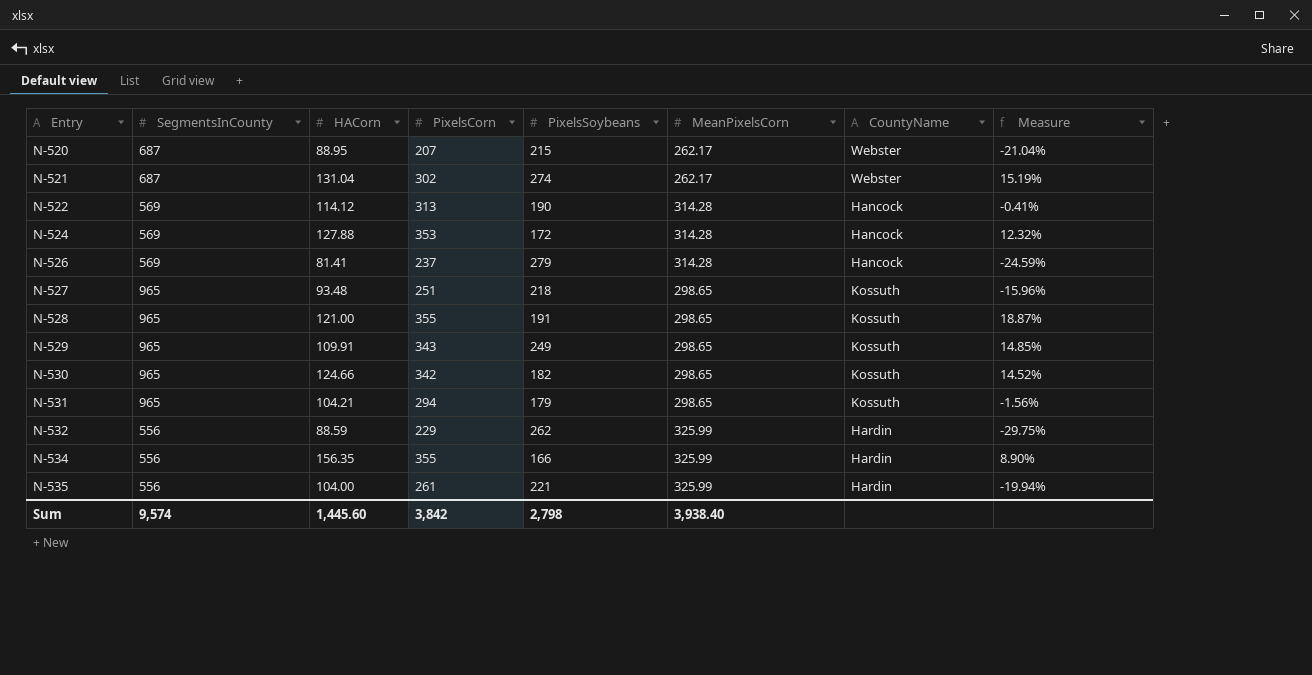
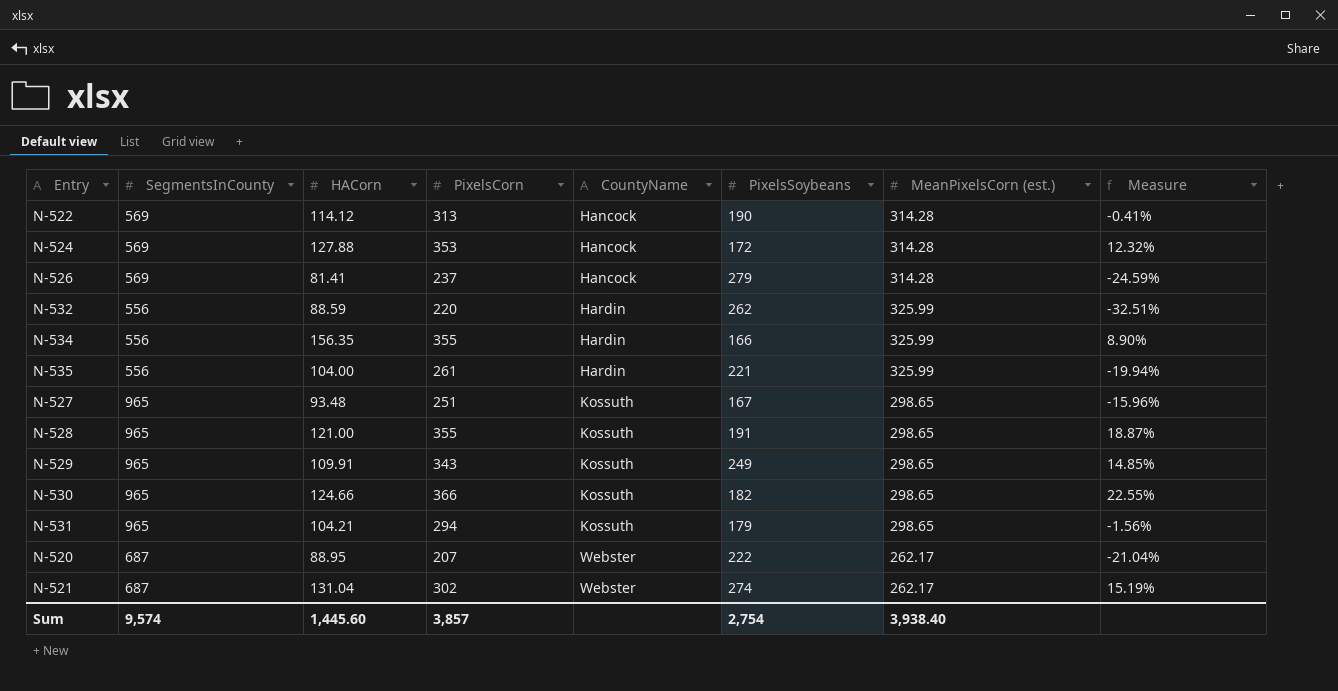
row order: Entry ascending -> CountyName ascending
column CountyName | position: 7 -> 5
column name: MeanPixelsCorn -> MeanPixelsCorn (est.)
N-532 | PixelsCorn: 229 -> 220
N-532 | Measure: -29.75% -> -32.51%
N-527 | PixelsSoybeans: 218 -> 167
N-530 | PixelsCorn: 342 -> 366
N-530 | Measure: 14.52% -> 22.55%
N-520 | PixelsSoybeans: 215 -> 222
Sum | PixelsCorn: 3,842 -> 3,857
Sum | PixelsSoybeans: 2,798 -> 2,754

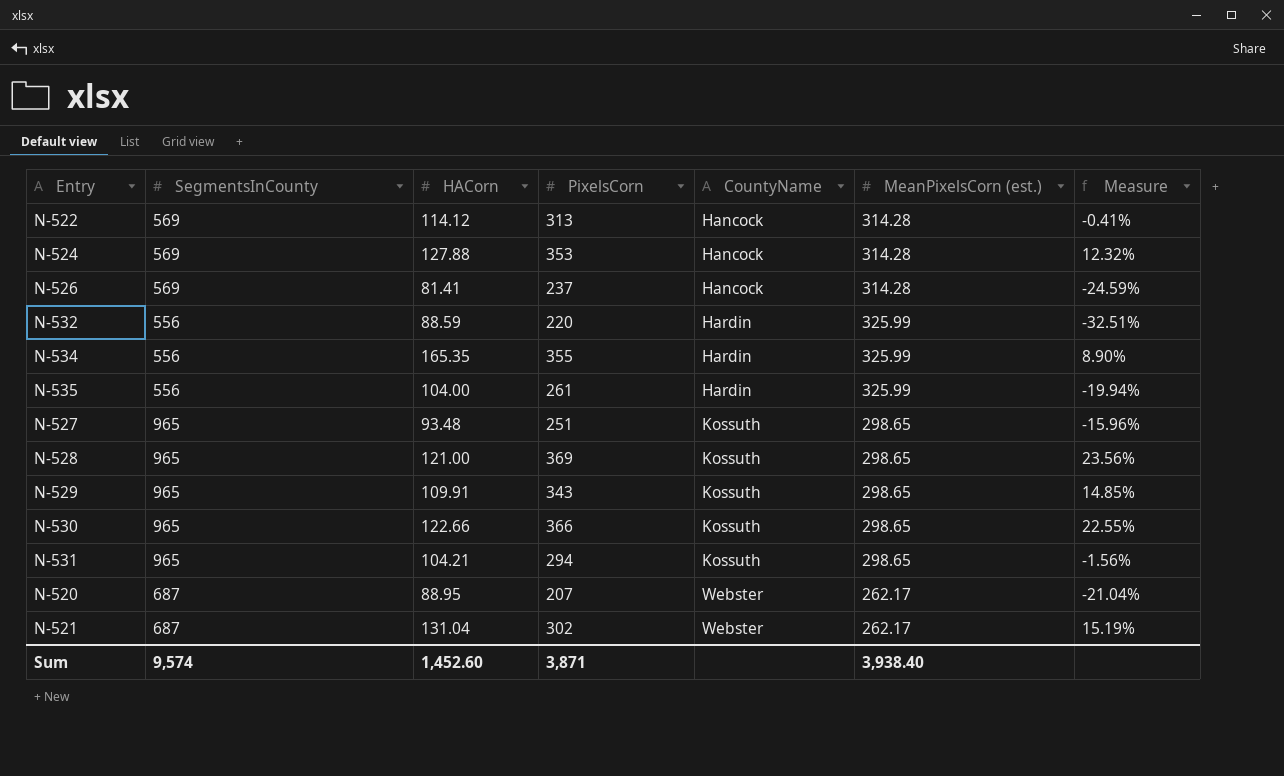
column PixelsSoybeans | position: 6 -> none
N-534 | HACorn: 156.35 -> 165.35
N-528 | PixelsCorn: 355 -> 369
N-528 | Measure: 18.87% -> 23.56%
N-530 | HACorn: 124.66 -> 122.66
Sum | HACorn: 1,445.60 -> 1,452.60
Sum | PixelsCorn: 3,857 -> 3,871

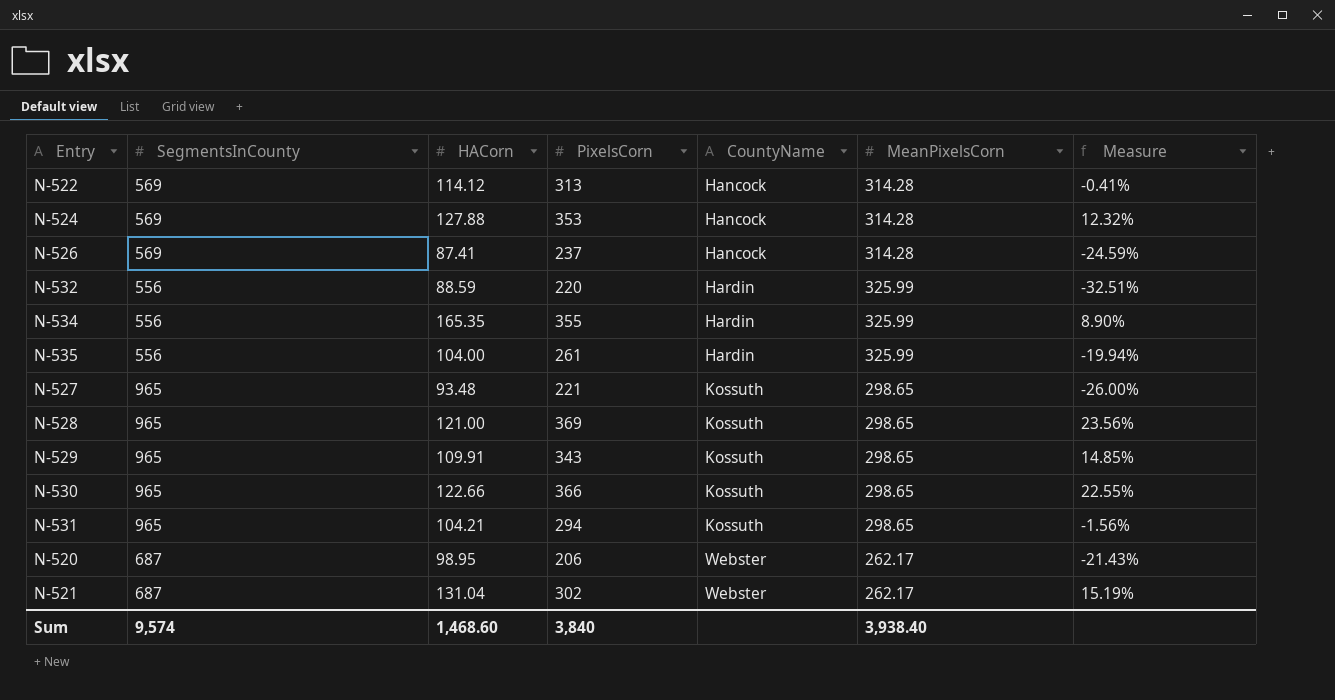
column name: MeanPixelsCorn (est.) -> MeanPixelsCorn
N-526 | HACorn: 81.41 -> 87.41
N-527 | PixelsCorn: 251 -> 221
N-527 | Measure: -15.96% -> -26.00%
N-520 | HACorn: 88.95 -> 98.95
N-520 | PixelsCorn: 207 -> 206
N-520 | Measure: -21.04% -> -21.43%
Sum | HACorn: 1,452.60 -> 1,468.60
Sum | PixelsCorn: 3,871 -> 3,840

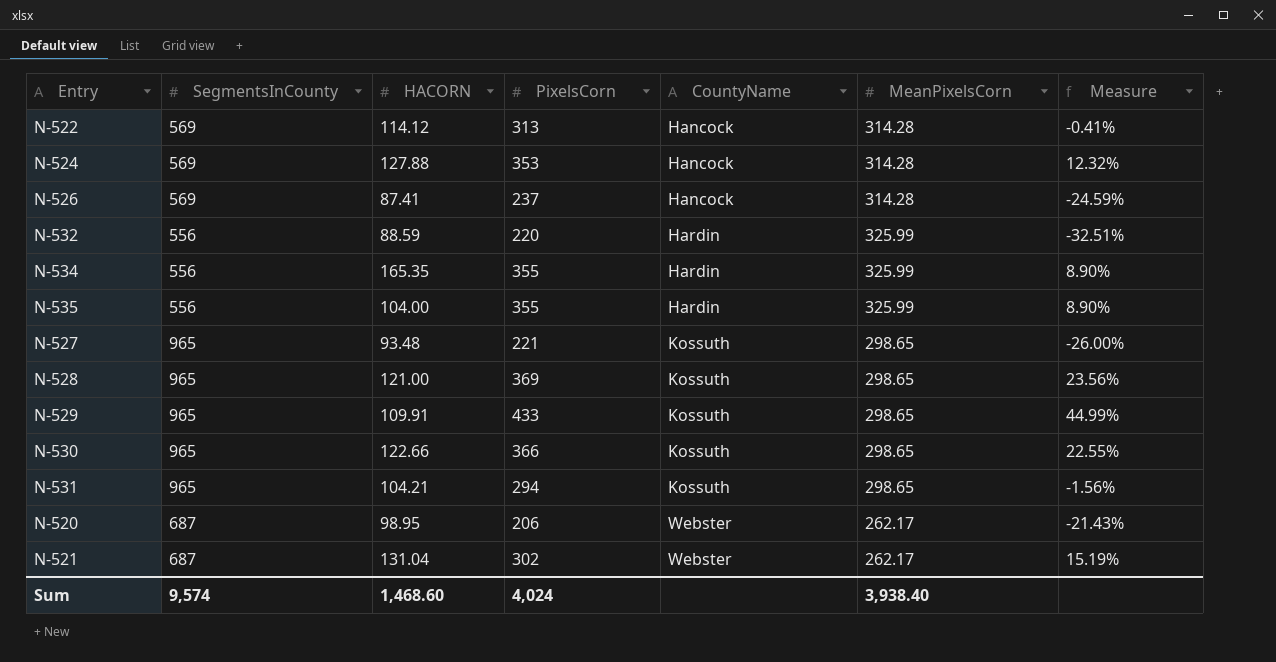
column name: HACorn -> HACORN
N-535 | PixelsCorn: 261 -> 355
N-535 | Measure: -19.94% -> 8.90%
N-529 | PixelsCorn: 343 -> 433
N-529 | Measure: 14.85% -> 44.99%
Sum | PixelsCorn: 3,840 -> 4,024

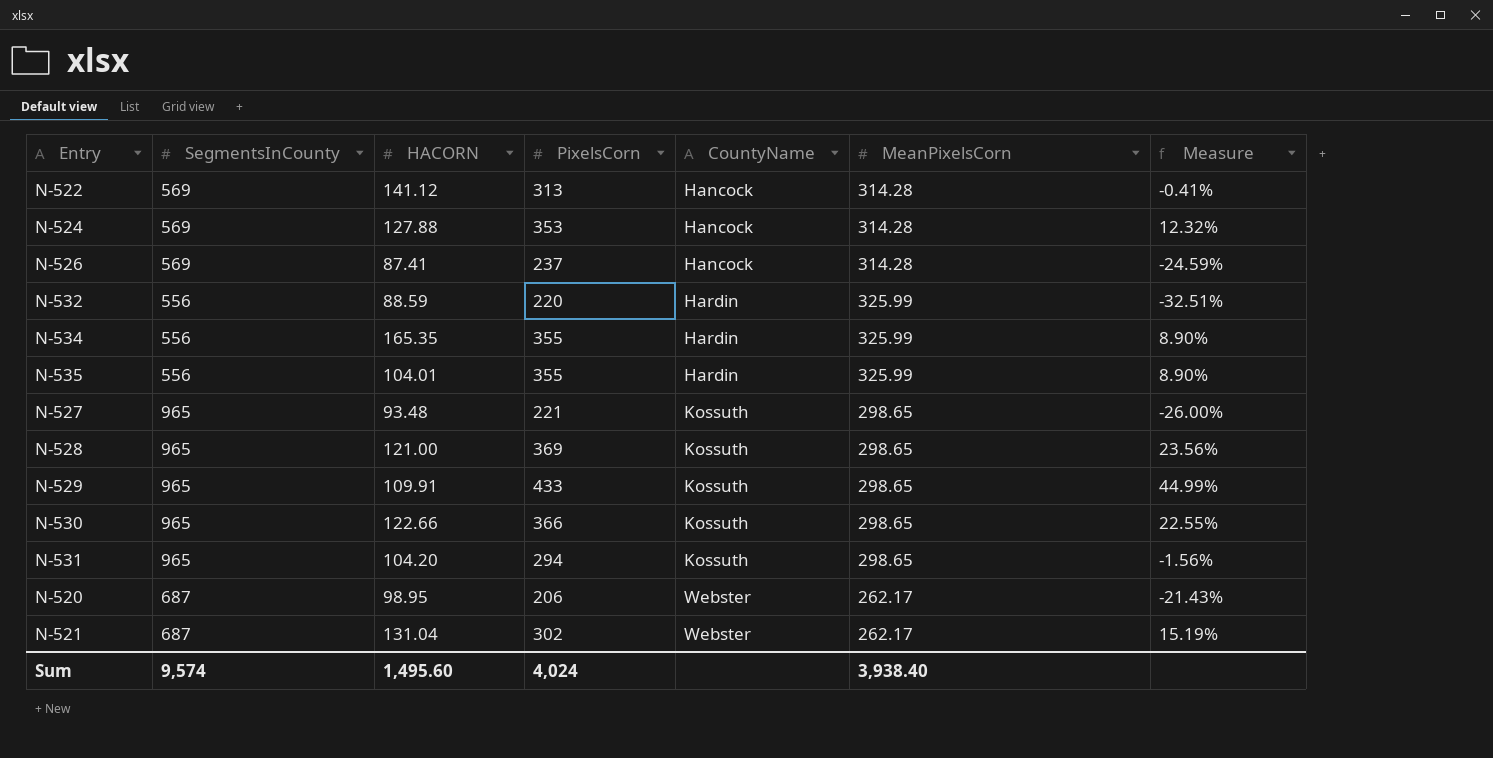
N-522 | HACORN: 114.12 -> 141.12
N-535 | HACORN: 104.00 -> 104.01
N-531 | HACORN: 104.21 -> 104.20
Sum | HACORN: 1,468.60 -> 1,495.60

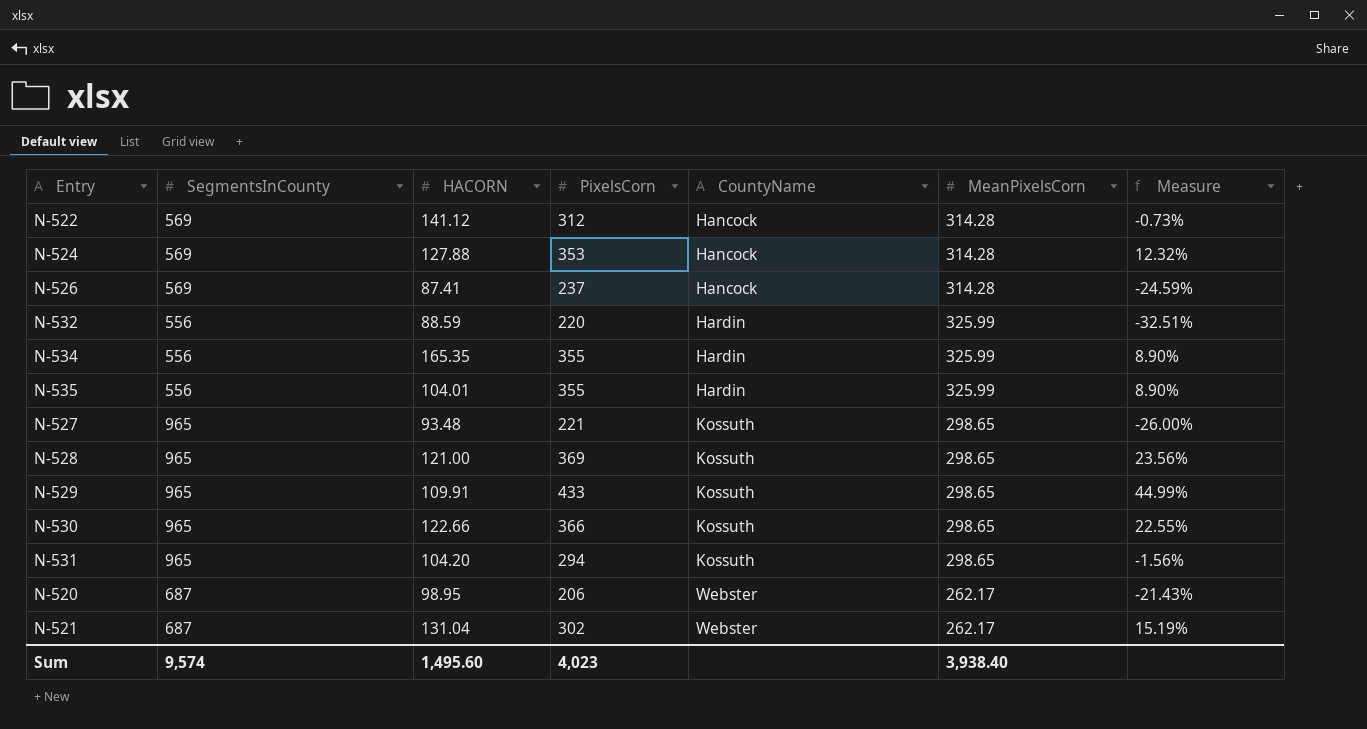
N-522 | PixelsCorn: 313 -> 312
N-522 | Measure: -0.41% -> -0.73%
Sum | PixelsCorn: 4,024 -> 4,023

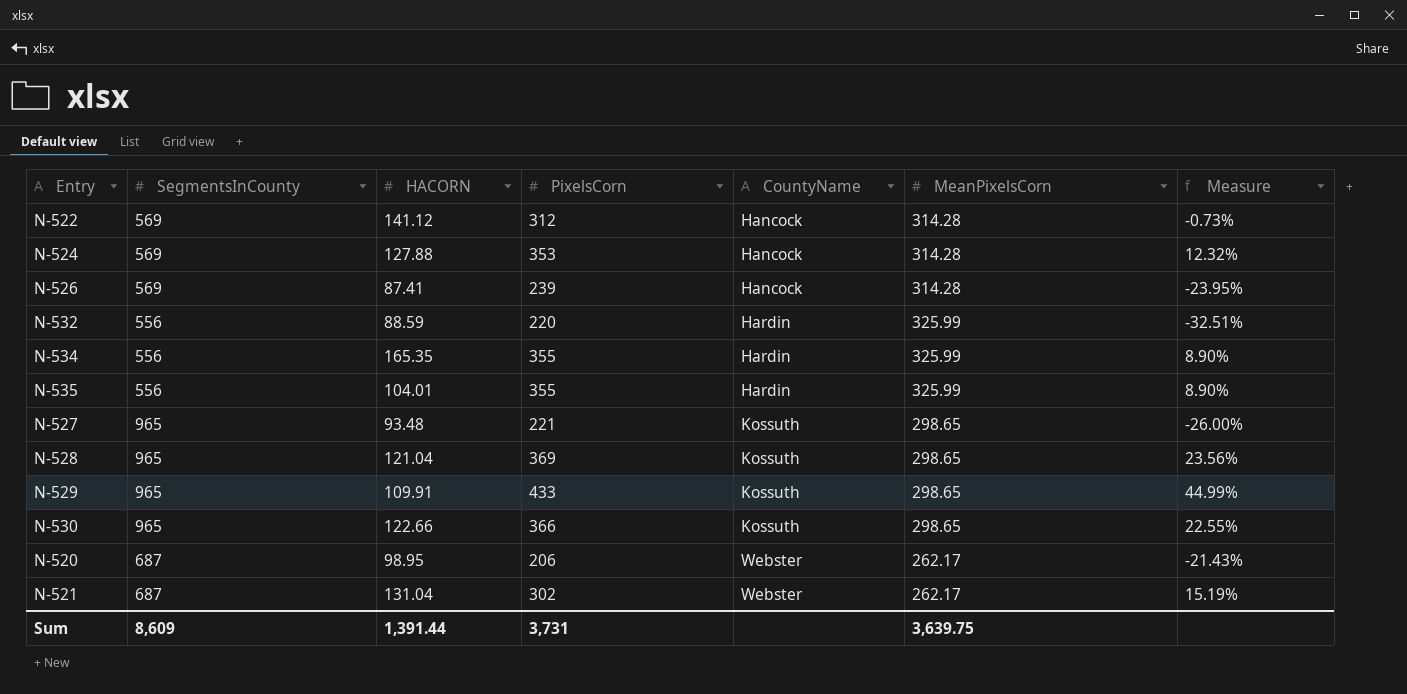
row N-531: 965 | 104.20 | 294 | Kossuth | 298.65 | -1.56% -> none
N-526 | PixelsCorn: 237 -> 239
N-526 | Measure: -24.59% -> -23.95%
N-528 | HACORN: 121.00 -> 121.04
Sum | SegmentsInCounty: 9,574 -> 8,609
Sum | HACORN: 1,495.60 -> 1,391.44
Sum | PixelsCorn: 4,023 -> 3,731
Sum | MeanPixelsCorn: 3,938.40 -> 3,639.75

